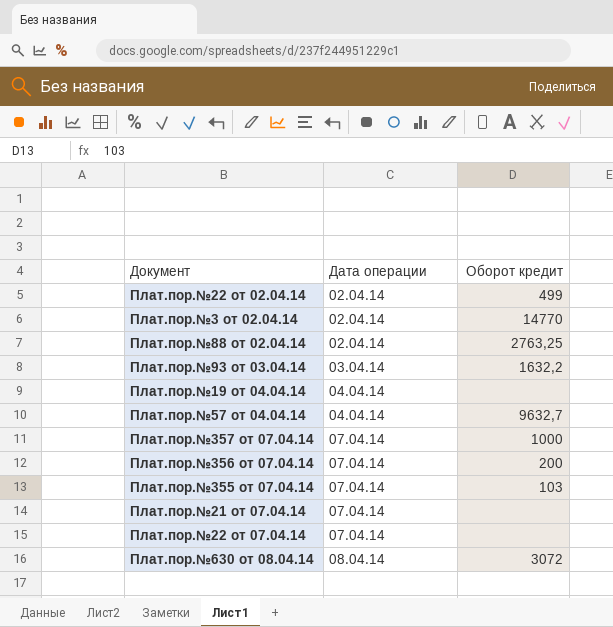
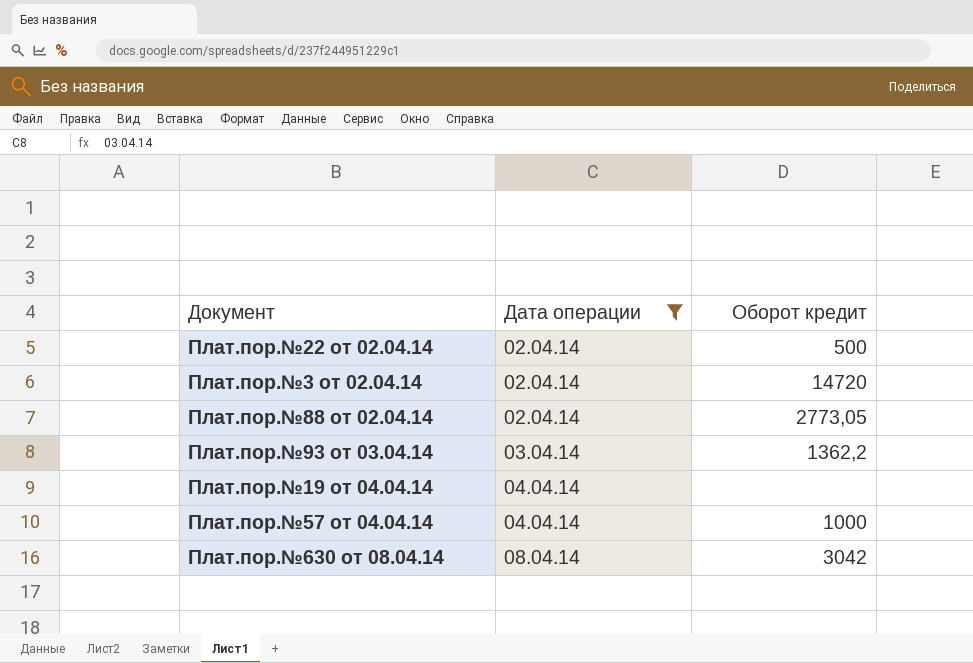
filter: none -> Дата операции != 07.04.14
Плат.пор.№22 от 02.04.14 | Оборот кредит: 499 -> 500
Плат.пор.№3 от 02.04.14 | Оборот кредит: 14770 -> 14720
Плат.пор.№88 от 02.04.14 | Оборот кредит: 2763,25 -> 2773,05
Плат.пор.№93 от 03.04.14 | Оборот кредит: 1632,2 -> 1362,2
Плат.пор.№57 от 04.04.14 | Оборот кредит: 9632,7 -> 1000
Плат.пор.№630 от 08.04.14 | Оборот кредит: 3072 -> 3042

